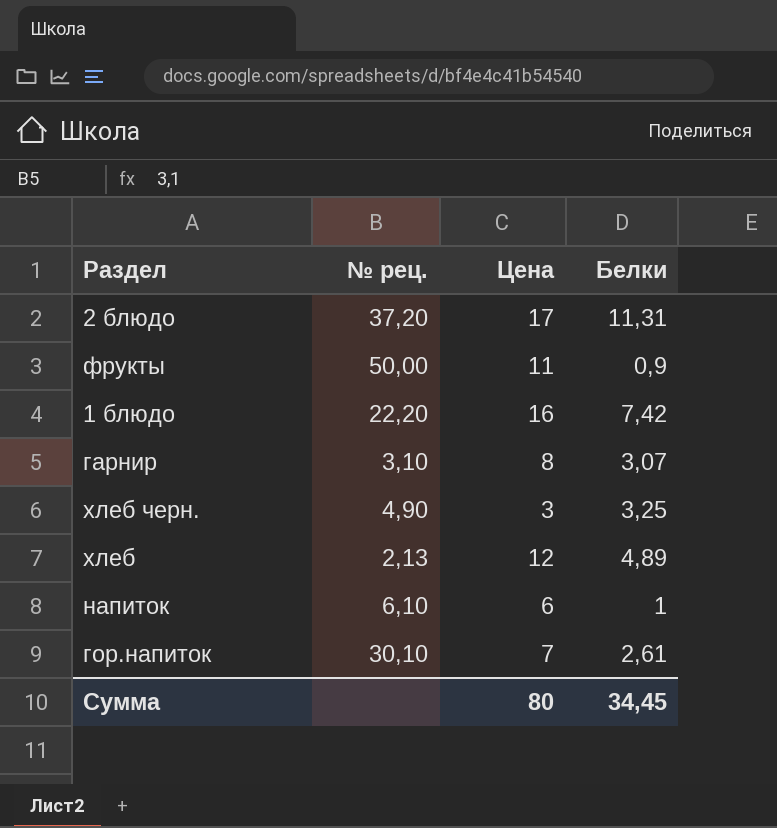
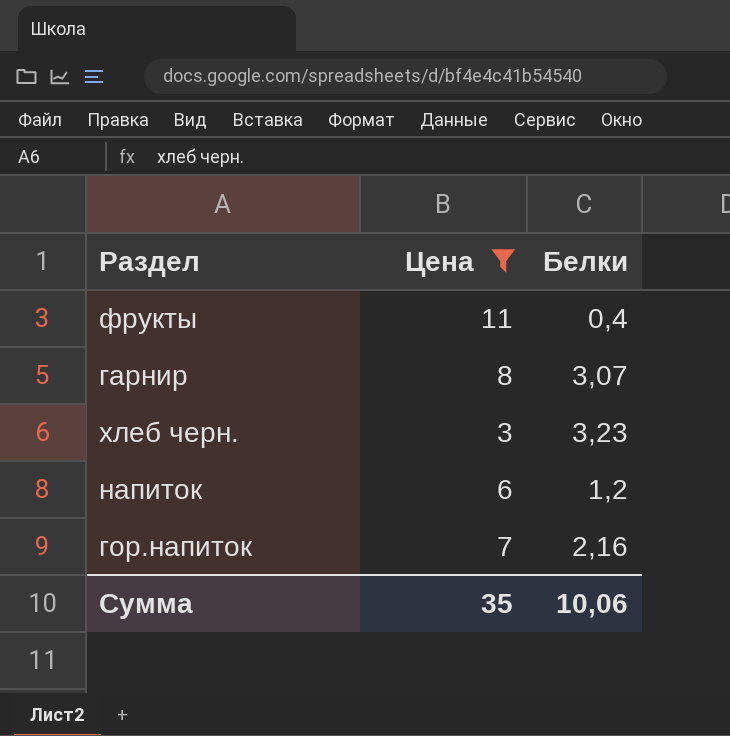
filter: none -> Цена <= 11
column № рец. | position: 2 -> none
фрукты | Белки: 0,9 -> 0,4
хлеб черн. | Белки: 3,25 -> 3,23
напиток | Белки: 1 -> 1,2
гор.напиток | Белки: 2,61 -> 2,16
Сумма | Цена: 80 -> 35
Сумма | Белки: 34,45 -> 10,06

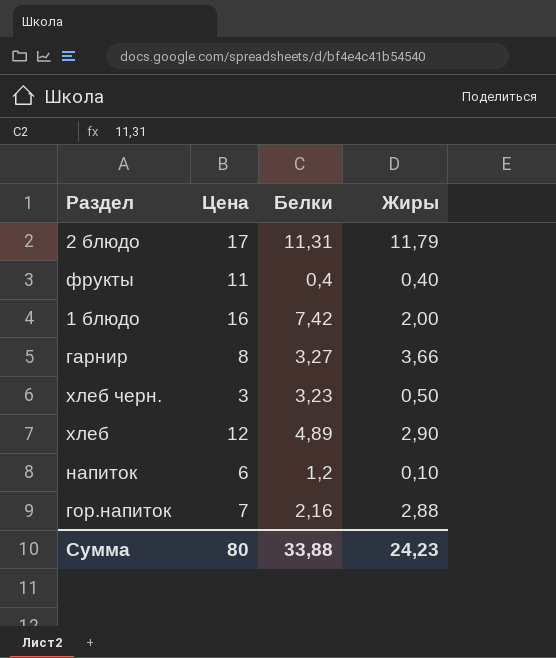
filter: Цена <= 11 -> none
column Жиры | position: none -> 4
гарнир | Белки: 3,07 -> 3,27
Сумма | Цена: 35 -> 80
Сумма | Белки: 10,06 -> 33,88

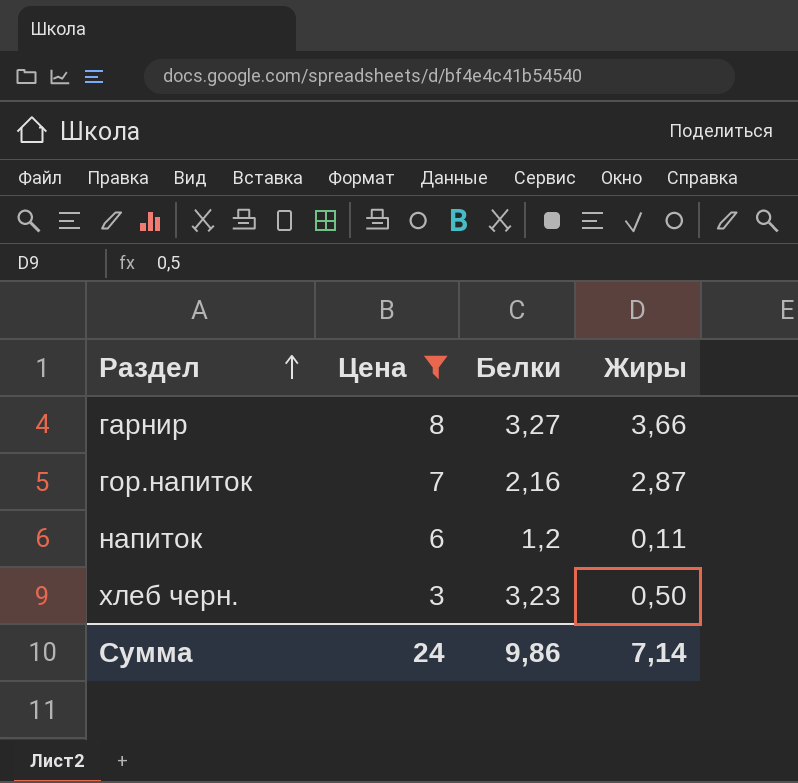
filter: none -> Цена <= 8
row order: none -> Раздел ascending
гор.напиток | Жиры: 2,88 -> 2,87
напиток | Жиры: 0,10 -> 0,11
Сумма | Цена: 80 -> 24
Сумма | Белки: 33,88 -> 9,86
Сумма | Жиры: 24,23 -> 7,14

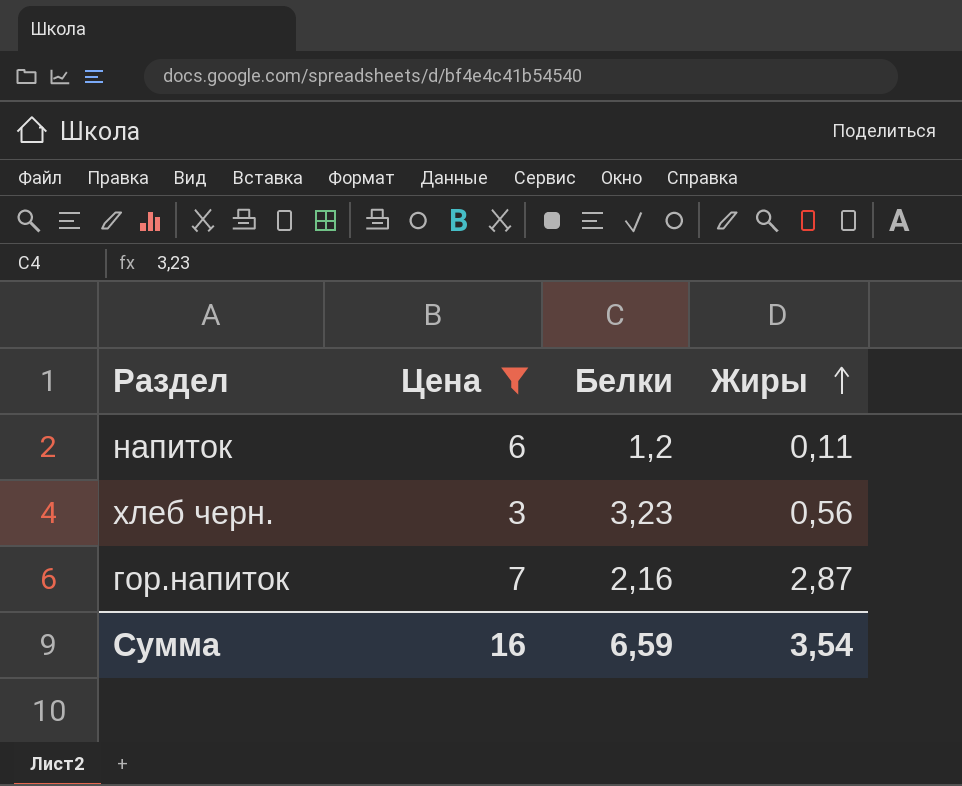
row order: Раздел ascending -> Жиры ascending
row гарнир: 8 | 3,27 | 3,66 -> none
хлеб черн. | Жиры: 0,50 -> 0,56
Сумма | Цена: 24 -> 16
Сумма | Белки: 9,86 -> 6,59
Сумма | Жиры: 7,14 -> 3,54

